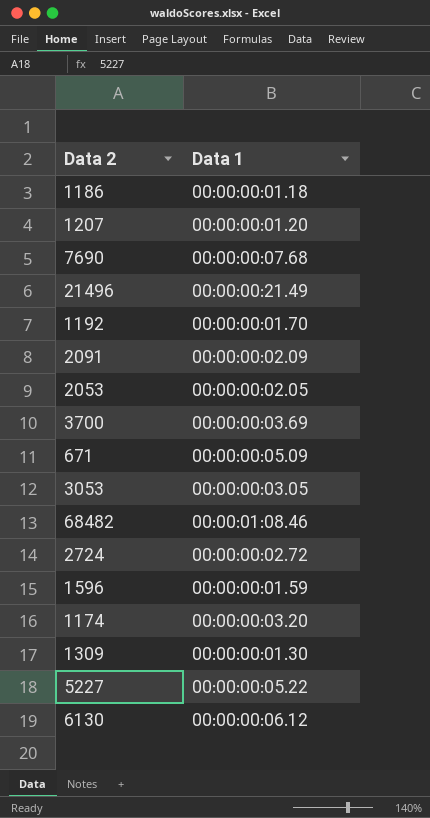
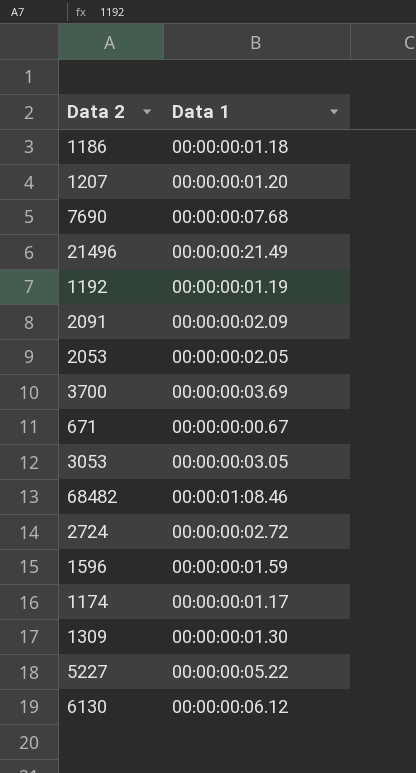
1192 | Data 1: 00:00:00:01.70 -> 00:00:00:01.19
671 | Data 1: 00:00:00:05.09 -> 00:00:00:00.67
1174 | Data 1: 00:00:00:03.20 -> 00:00:00:01.17

